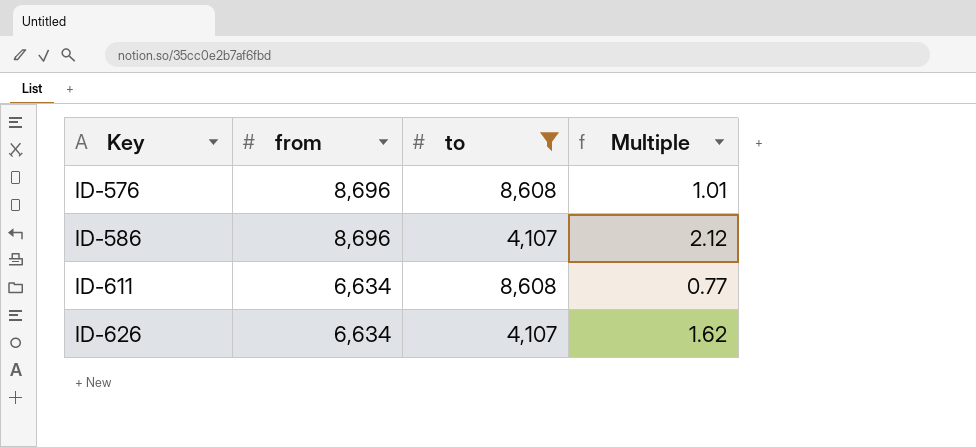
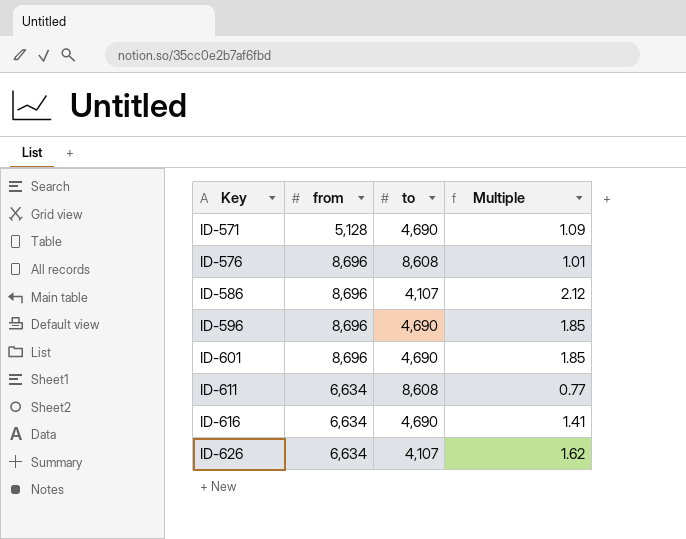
filter: to != 4,690 -> none

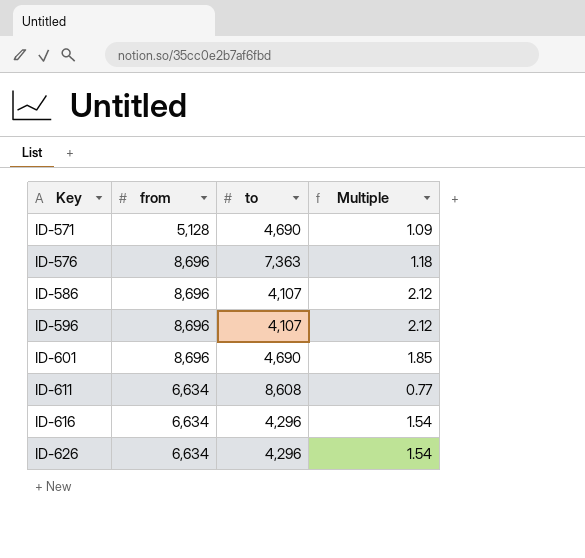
ID-576 | to: 8,608 -> 7,363
ID-576 | Multiple: 1.01 -> 1.18
ID-596 | to: 4,690 -> 4,107
ID-596 | Multiple: 1.85 -> 2.12
ID-616 | to: 4,690 -> 4,296
ID-616 | Multiple: 1.41 -> 1.54
ID-626 | to: 4,107 -> 4,296
ID-626 | Multiple: 1.62 -> 1.54

